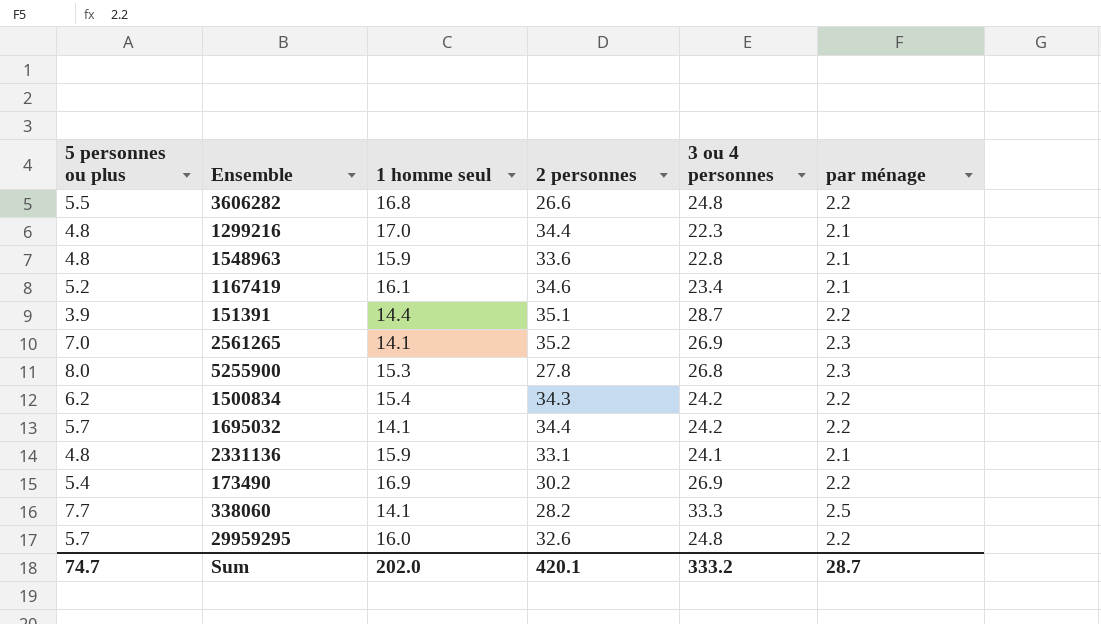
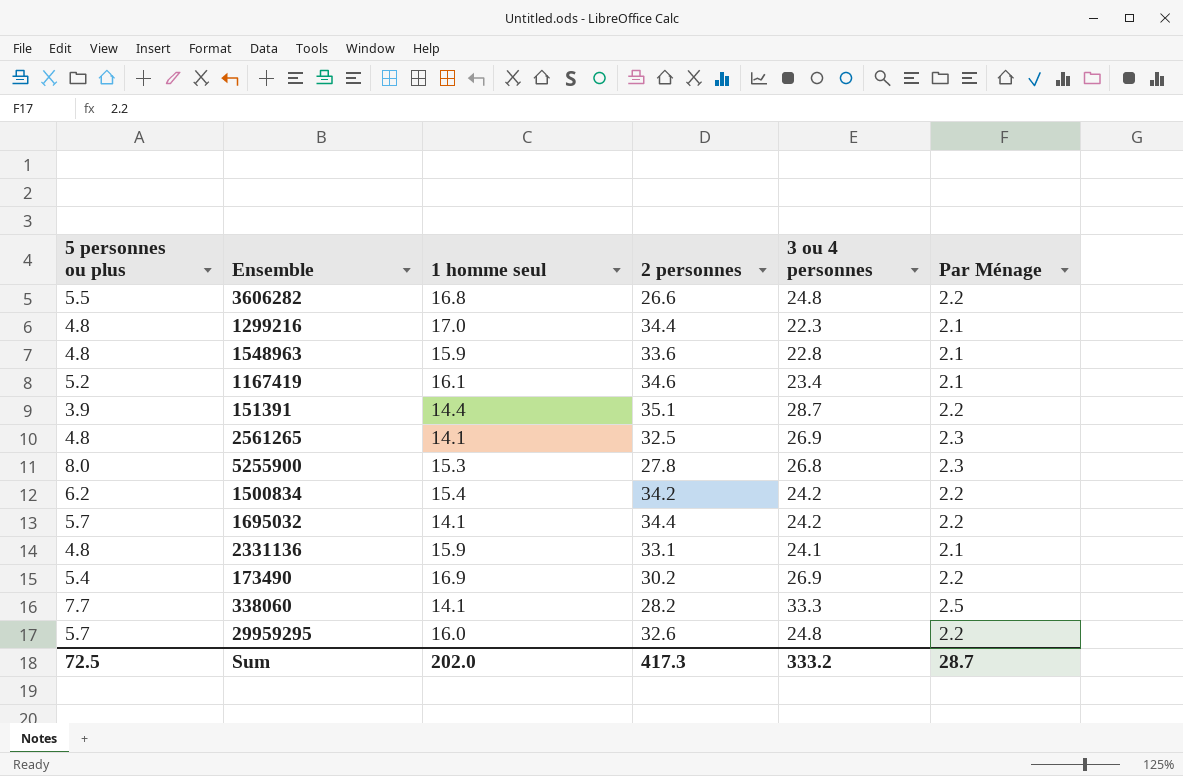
column name: par ménage -> Par Ménage
2561265 | 5 personnes ou plus: 7.0 -> 4.8
2561265 | 2 personnes: 35.2 -> 32.5
1500834 | 2 personnes: 34.3 -> 34.2
Sum | 5 personnes ou plus: 74.7 -> 72.5
Sum | 2 personnes: 420.1 -> 417.3

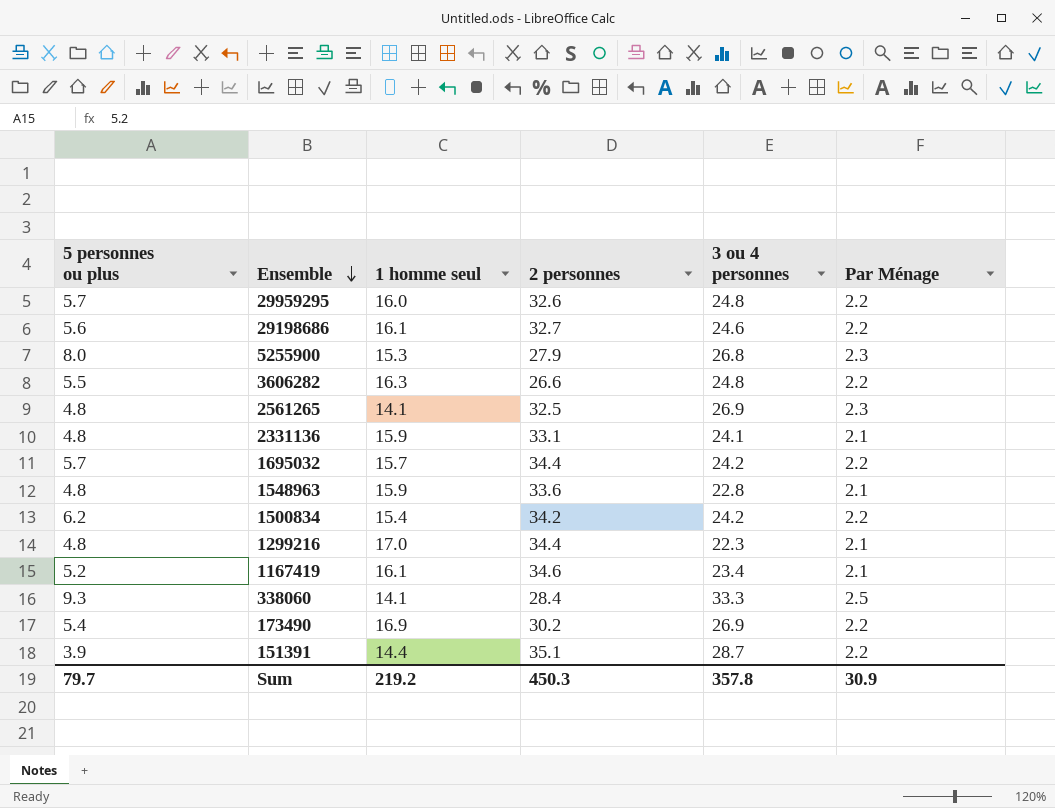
row order: none -> Ensemble descending
row 29198686: none -> 5.6 | 16.1 | 32.7 | 24.6 | 2.2
5255900 | 2 personnes: 27.8 -> 27.9
3606282 | 1 homme seul: 16.8 -> 16.3
1695032 | 1 homme seul: 14.1 -> 15.7
338060 | 5 personnes ou plus: 7.7 -> 9.3
338060 | 2 personnes: 28.2 -> 28.4
Sum | 5 personnes ou plus: 72.5 -> 79.7
Sum | 1 homme seul: 202.0 -> 219.2
Sum | 2 personnes: 417.3 -> 450.3
Sum | 3 ou 4 personnes: 333.2 -> 357.8
Sum | Par Ménage: 28.7 -> 30.9

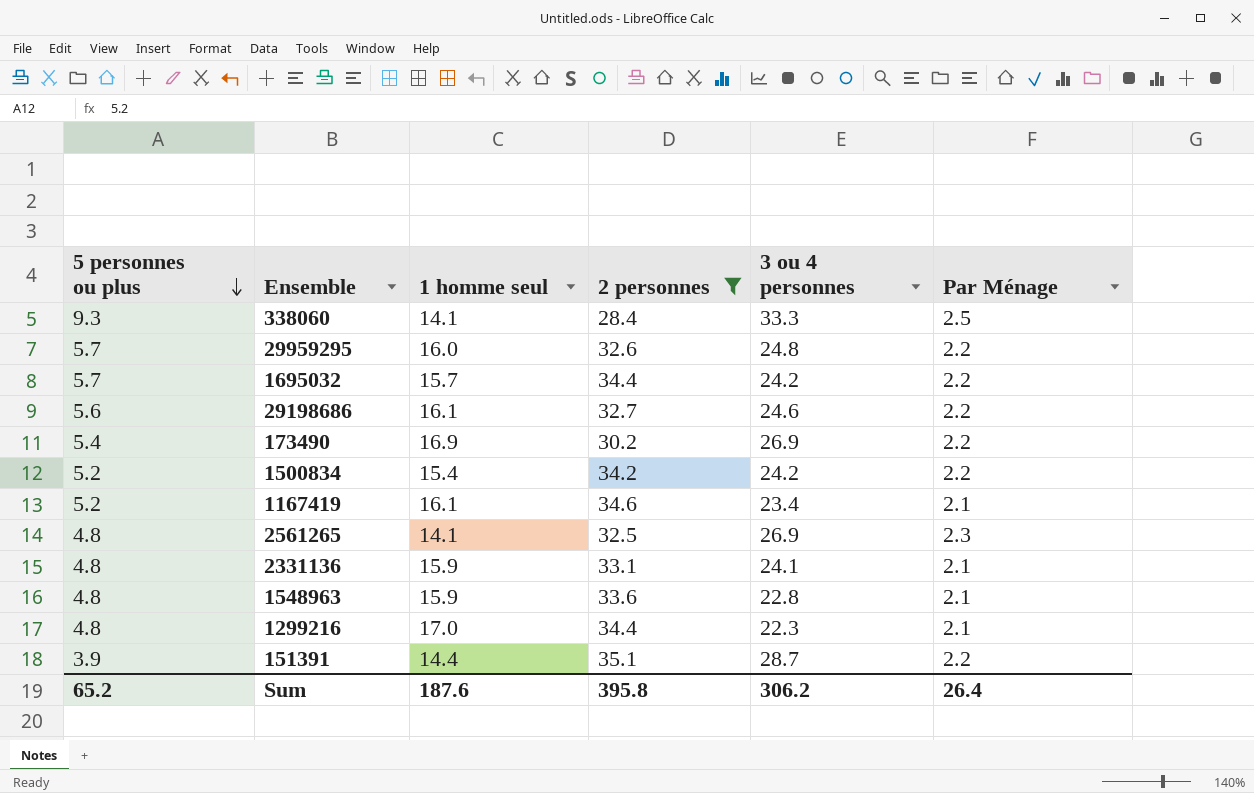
filter: none -> 2 personnes >= 28.4
row order: Ensemble descending -> 5 personnes ou plus descending
1500834 | 5 personnes ou plus: 6.2 -> 5.2
Sum | 5 personnes ou plus: 79.7 -> 65.2
Sum | 1 homme seul: 219.2 -> 187.6
Sum | 2 personnes: 450.3 -> 395.8
Sum | 3 ou 4 personnes: 357.8 -> 306.2
Sum | Par Ménage: 30.9 -> 26.4

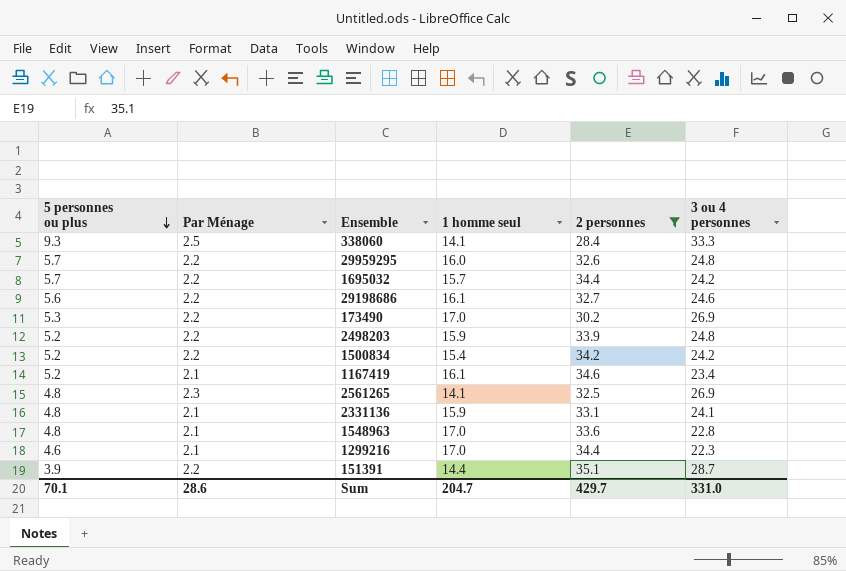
column Par Ménage | position: 6 -> 2
173490 | 5 personnes ou plus: 5.4 -> 5.3
173490 | 1 homme seul: 16.9 -> 17.0
row 2498203: none -> 5.2 | 2.2 | 15.9 | 33.9 | 24.8
1548963 | 1 homme seul: 15.9 -> 17.0
1299216 | 5 personnes ou plus: 4.8 -> 4.6
Sum | 5 personnes ou plus: 65.2 -> 70.1
Sum | Par Ménage: 26.4 -> 28.6
Sum | 1 homme seul: 187.6 -> 204.7
Sum | 2 personnes: 395.8 -> 429.7
Sum | 3 ou 4 personnes: 306.2 -> 331.0

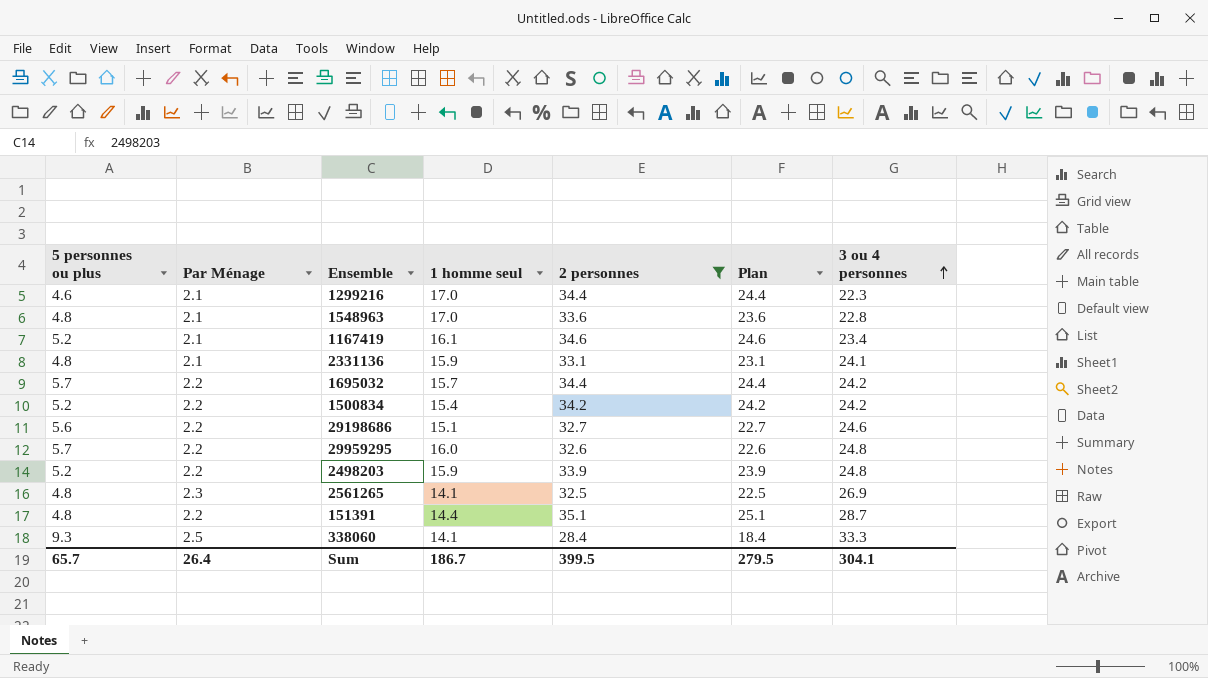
row order: 5 personnes ou plus descending -> 3 ou 4 personnes ascending
column Plan | formula: none -> [2 personnes] - 10
row 173490: 5.3 | 2.2 | 17.0 | 30.2 | 26.9 -> none
29198686 | 1 homme seul: 16.1 -> 15.1
151391 | 5 personnes ou plus: 3.9 -> 4.8
Sum | 5 personnes ou plus: 70.1 -> 65.7
Sum | Par Ménage: 28.6 -> 26.4
Sum | 1 homme seul: 204.7 -> 186.7
Sum | 2 personnes: 429.7 -> 399.5
Sum | 3 ou 4 personnes: 331.0 -> 304.1

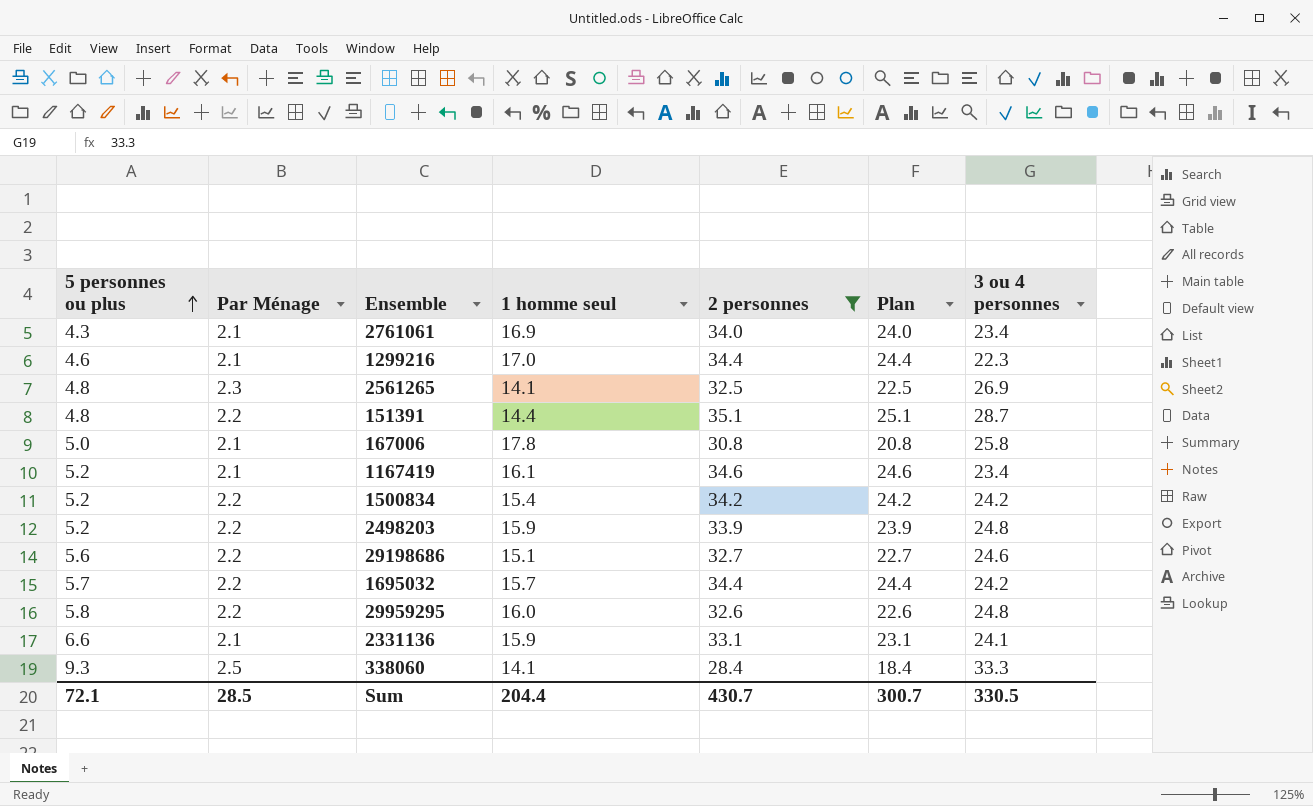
row order: 3 ou 4 personnes ascending -> 5 personnes ou plus ascending
row 1548963: 4.8 | 2.1 | 17.0 | 33.6 | 23.6 | 22.8 -> none
row 2761061: none -> 4.3 | 2.1 | 16.9 | 34.0 | 24.0 | 23.4
row 167006: none -> 5.0 | 2.1 | 17.8 | 30.8 | 20.8 | 25.8
29959295 | 5 personnes ou plus: 5.7 -> 5.8
2331136 | 5 personnes ou plus: 4.8 -> 6.6
Sum | 5 personnes ou plus: 65.7 -> 72.1
Sum | Par Ménage: 26.4 -> 28.5
Sum | 1 homme seul: 186.7 -> 204.4
Sum | 2 personnes: 399.5 -> 430.7
Sum | Plan: 279.5 -> 300.7
Sum | 3 ou 4 personnes: 304.1 -> 330.5

